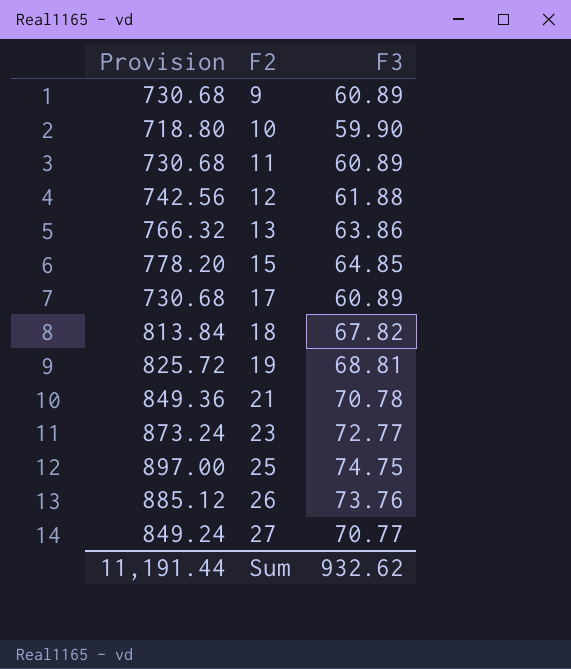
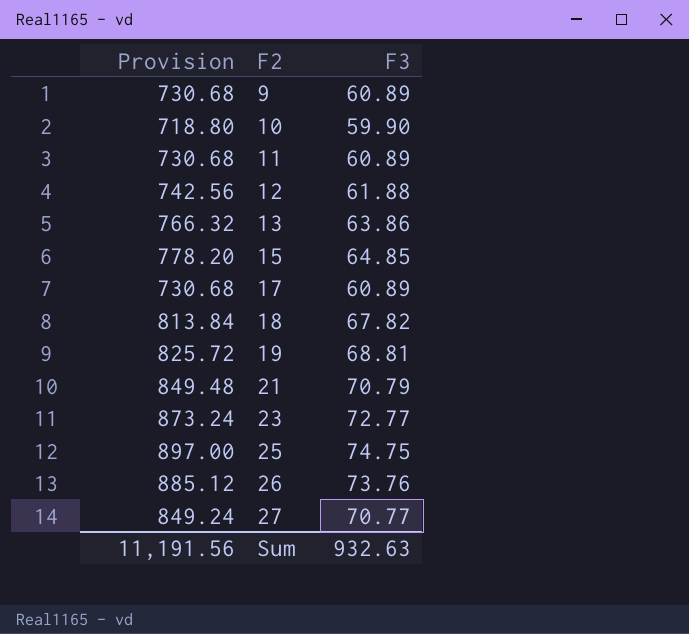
21 | Provision: 849.36 -> 849.48
21 | F3: 70.78 -> 70.79
Sum | Provision: 11,191.44 -> 11,191.56
Sum | F3: 932.62 -> 932.63

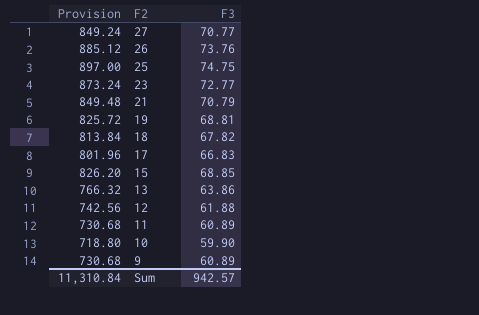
row order: F2 ascending -> F2 descending
17 | Provision: 730.68 -> 801.96
17 | F3: 60.89 -> 66.83
15 | Provision: 778.20 -> 826.20
15 | F3: 64.85 -> 68.85
Sum | Provision: 11,191.56 -> 11,310.84
Sum | F3: 932.63 -> 942.57

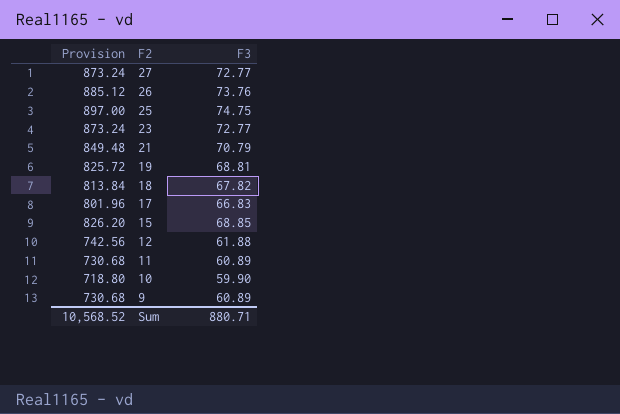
row 13: 766.32 | 63.86 -> none
27 | Provision: 849.24 -> 873.24
27 | F3: 70.77 -> 72.77
Sum | Provision: 11,310.84 -> 10,568.52
Sum | F3: 942.57 -> 880.71

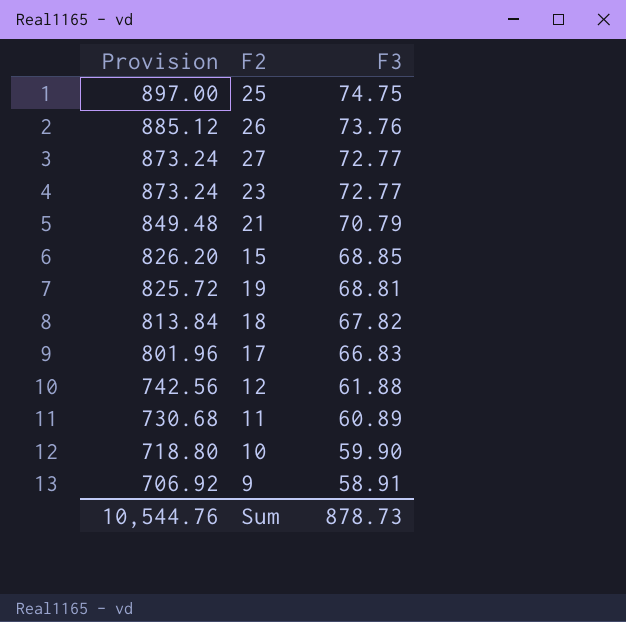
row order: F2 descending -> Provision descending
9 | Provision: 730.68 -> 706.92
9 | F3: 60.89 -> 58.91
Sum | Provision: 10,568.52 -> 10,544.76
Sum | F3: 880.71 -> 878.73

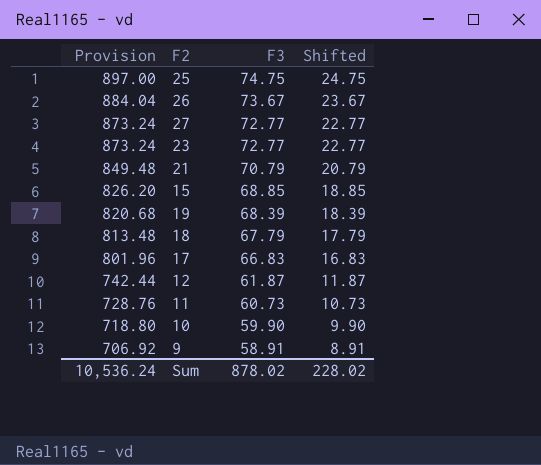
column Shifted | formula: none -> [F3] - 50
26 | Provision: 885.12 -> 884.04
26 | F3: 73.76 -> 73.67
19 | Provision: 825.72 -> 820.68
19 | F3: 68.81 -> 68.39
18 | Provision: 813.84 -> 813.48
18 | F3: 67.82 -> 67.79
12 | Provision: 742.56 -> 742.44
12 | F3: 61.88 -> 61.87
11 | Provision: 730.68 -> 728.76
11 | F3: 60.89 -> 60.73
Sum | Provision: 10,544.76 -> 10,536.24
Sum | F3: 878.73 -> 878.02

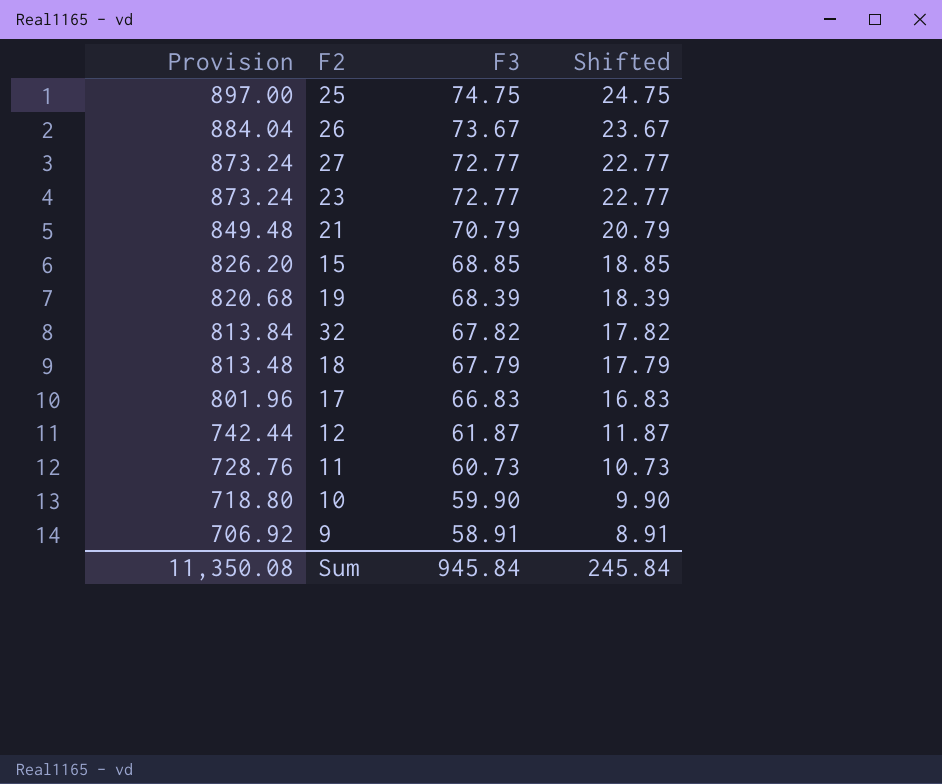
row 32: none -> 813.84 | 67.82 | 17.82
Sum | Provision: 10,536.24 -> 11,350.08
Sum | F3: 878.02 -> 945.84
Sum | Shifted: 228.02 -> 245.84

